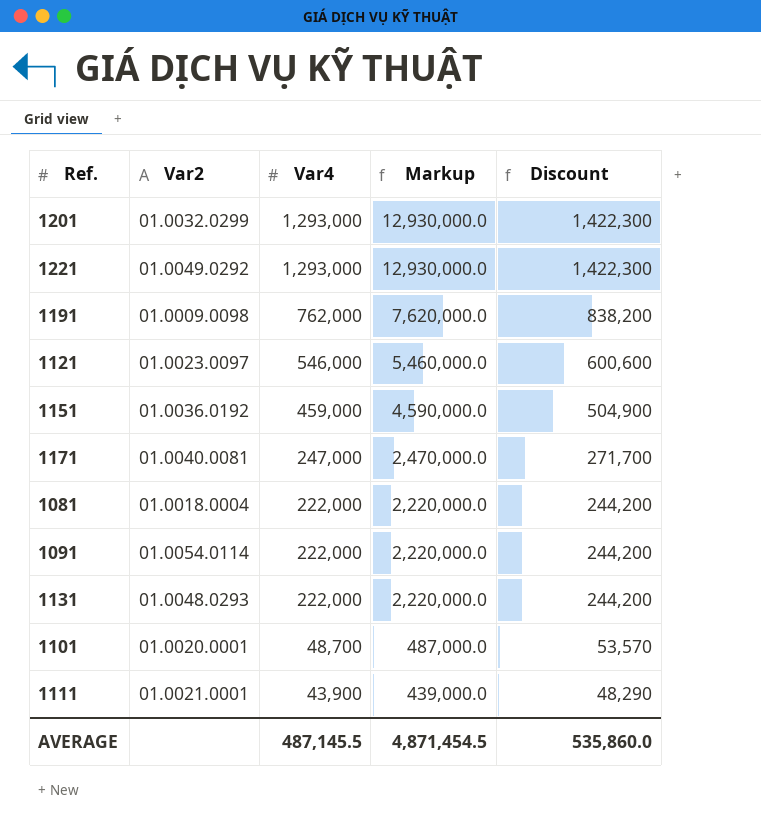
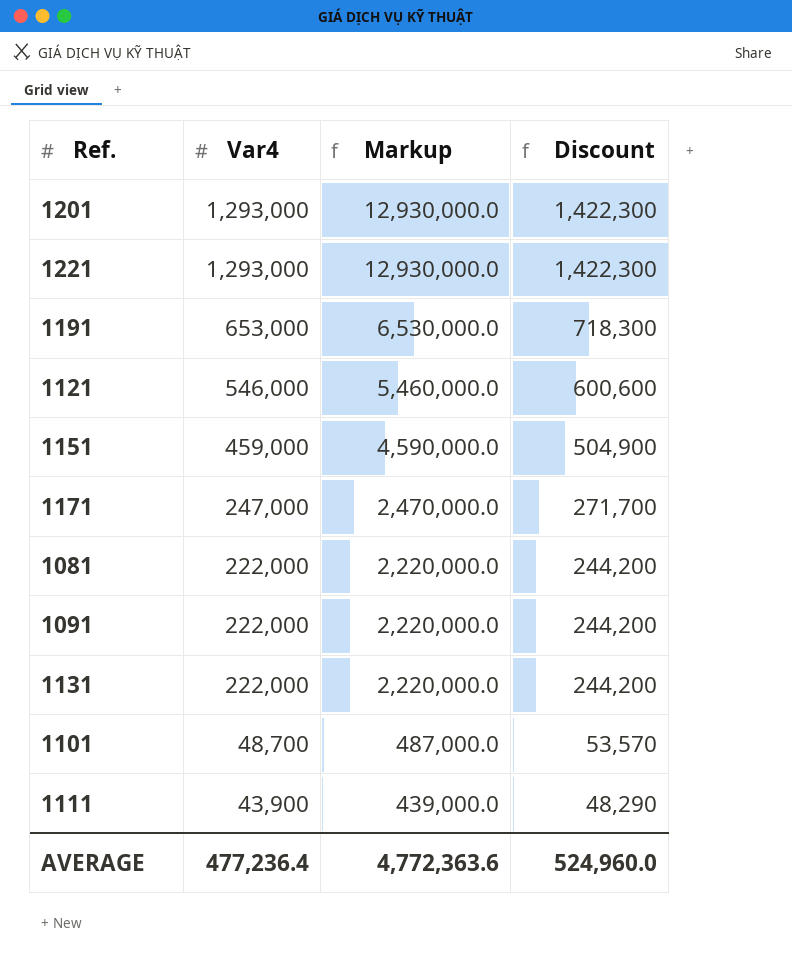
column Var2 | position: 2 -> none
1191 | Var4: 762,000 -> 653,000
1191 | Markup: 7,620,000.0 -> 6,530,000.0
1191 | Discount: 838,200 -> 718,300
AVERAGE | Var4: 487,145.5 -> 477,236.4
AVERAGE | Markup: 4,871,454.5 -> 4,772,363.6
AVERAGE | Discount: 535,860.0 -> 524,960.0

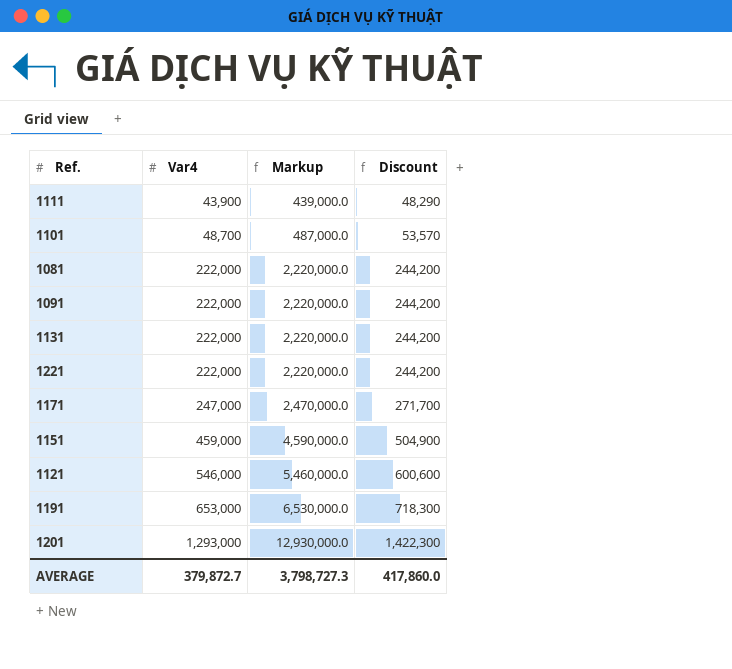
row order: Var4 descending -> Var4 ascending
1221 | Var4: 1,293,000 -> 222,000
1221 | Markup: 12,930,000.0 -> 2,220,000.0
1221 | Discount: 1,422,300 -> 244,200
AVERAGE | Var4: 477,236.4 -> 379,872.7
AVERAGE | Markup: 4,772,363.6 -> 3,798,727.3
AVERAGE | Discount: 524,960.0 -> 417,860.0

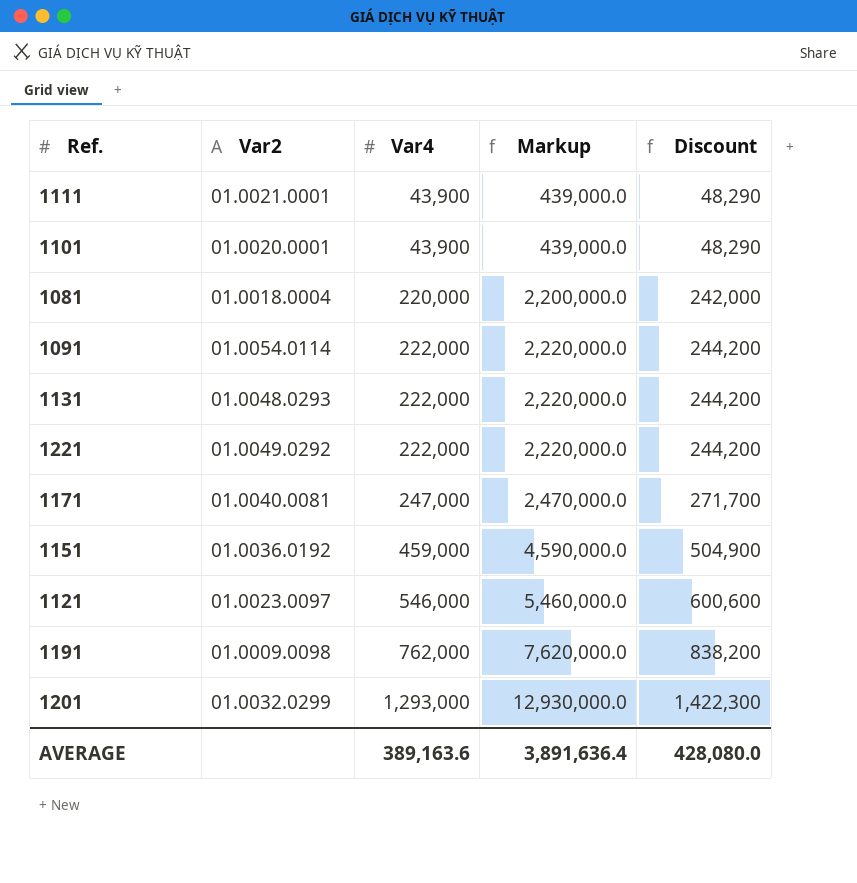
column Var2 | position: none -> 2
1101 | Var4: 48,700 -> 43,900
1101 | Markup: 487,000.0 -> 439,000.0
1101 | Discount: 53,570 -> 48,290
1081 | Var4: 222,000 -> 220,000
1081 | Markup: 2,220,000.0 -> 2,200,000.0
1081 | Discount: 244,200 -> 242,000
1191 | Var4: 653,000 -> 762,000
1191 | Markup: 6,530,000.0 -> 7,620,000.0
1191 | Discount: 718,300 -> 838,200
AVERAGE | Var4: 379,872.7 -> 389,163.6
AVERAGE | Markup: 3,798,727.3 -> 3,891,636.4
AVERAGE | Discount: 417,860.0 -> 428,080.0

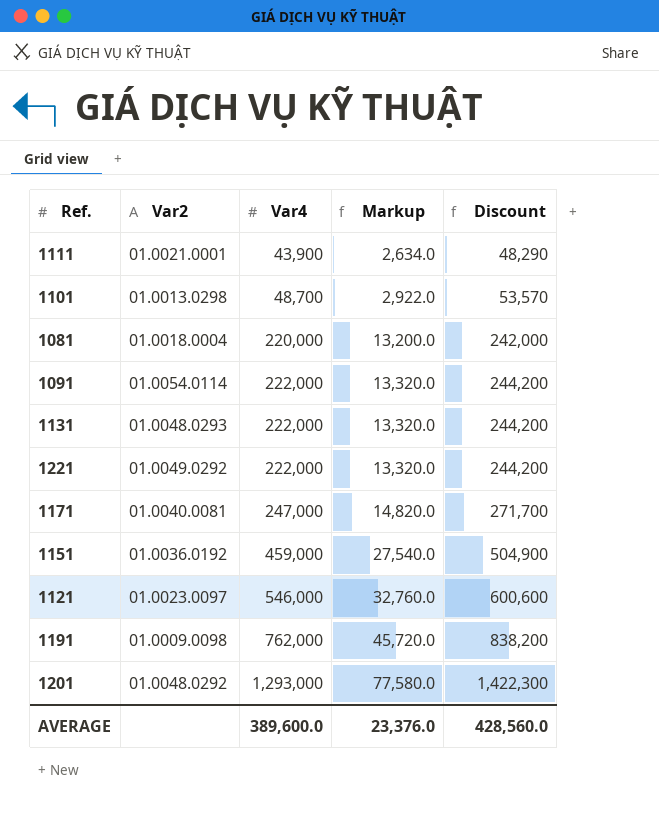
column Markup | formula: [Var4] * 10 -> [Var4] * 0.06
1101 | Var2: 01.0020.0001 -> 01.0013.0298
1101 | Var4: 43,900 -> 48,700
1101 | Discount: 48,290 -> 53,570
1201 | Var2: 01.0032.0299 -> 01.0048.0292
AVERAGE | Var4: 389,163.6 -> 389,600.0
AVERAGE | Markup: 3,891,636.4 -> 23,376.0
AVERAGE | Discount: 428,080.0 -> 428,560.0

